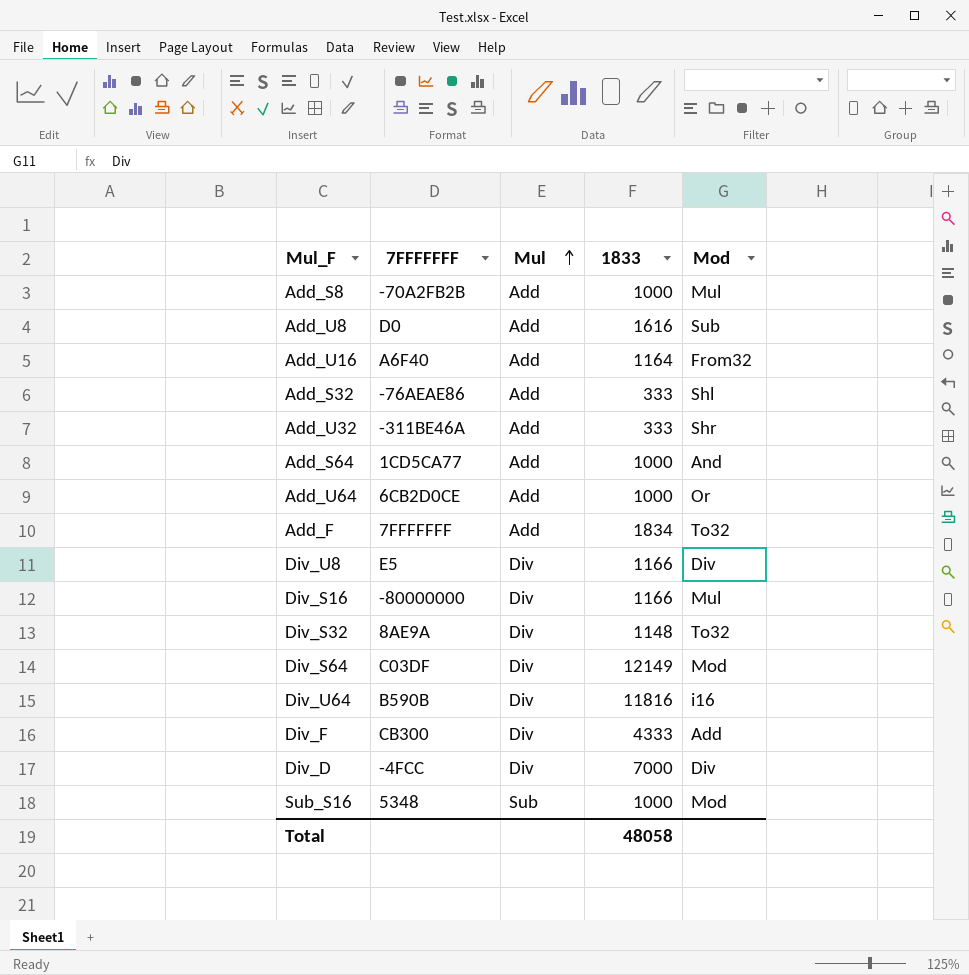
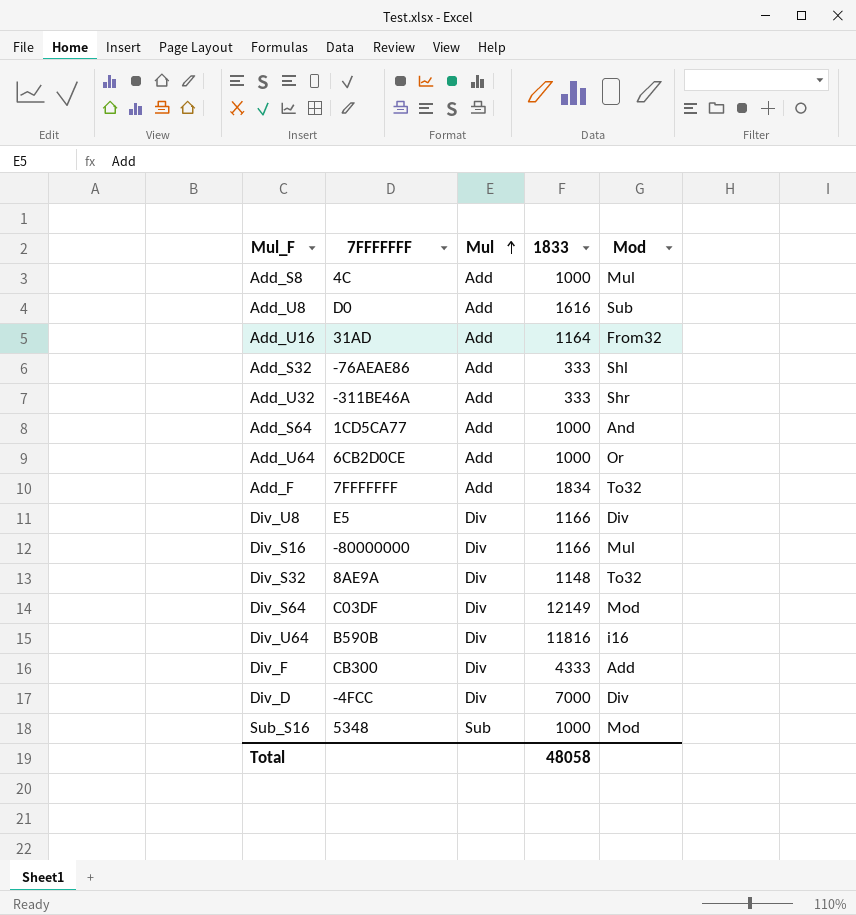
Add_S8 | 7FFFFFFF: -70A2FB2B -> 4C
Add_U16 | 7FFFFFFF: A6F40 -> 31AD

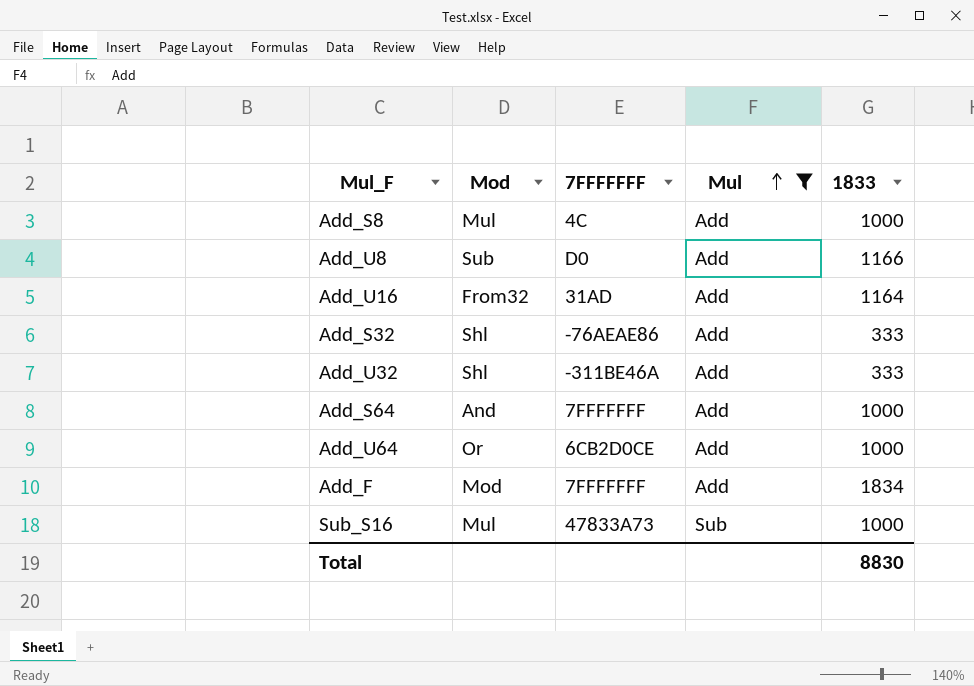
filter: none -> Mul != Div
column Mod | position: 5 -> 2
Add_U8 | 1833: 1616 -> 1166
Add_U32 | Mod: Shr -> Shl
Add_S64 | 7FFFFFFF: 1CD5CA77 -> 7FFFFFFF
Add_F | Mod: To32 -> Mod
Sub_S16 | Mod: Mod -> Mul
Sub_S16 | 7FFFFFFF: 5348 -> 47833A73
Total | 1833: 48058 -> 8830

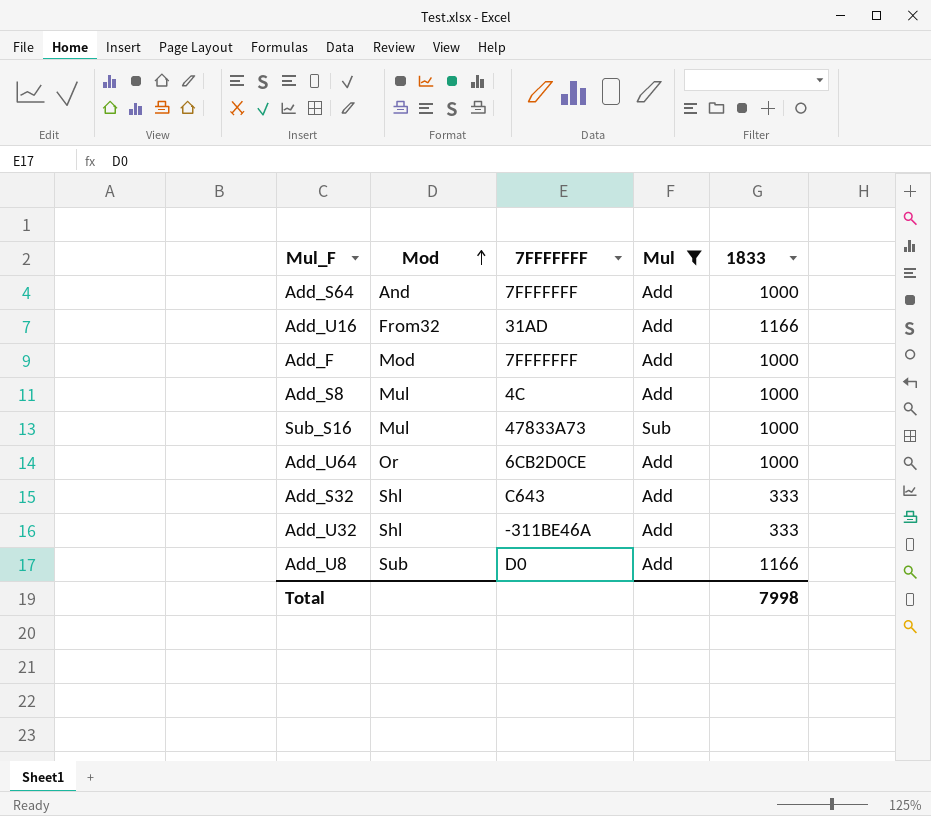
row order: Mul ascending -> Mod ascending
Add_U16 | 1833: 1164 -> 1166
Add_F | 1833: 1834 -> 1000
Add_S32 | 7FFFFFFF: -76AEAE86 -> C643
Total | 1833: 8830 -> 7998

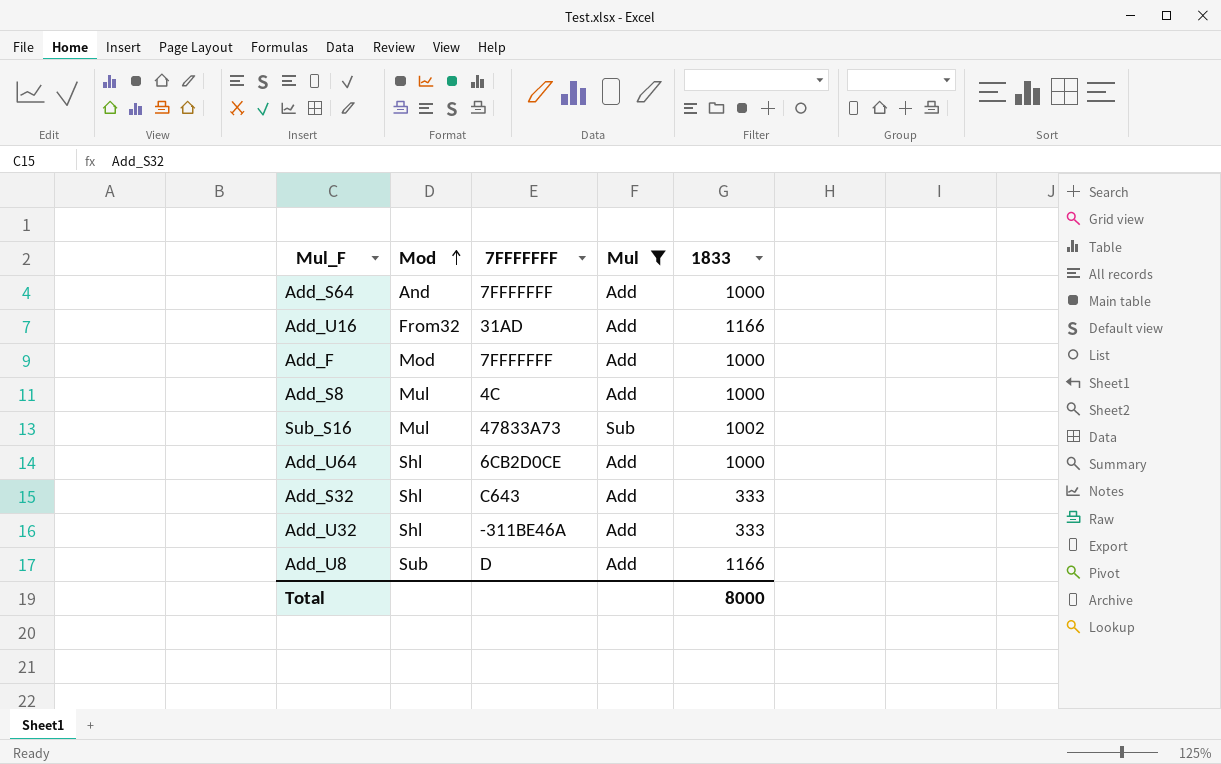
Sub_S16 | 1833: 1000 -> 1002
Add_U64 | Mod: Or -> Shl
Add_U8 | 7FFFFFFF: D0 -> D
Total | 1833: 7998 -> 8000

